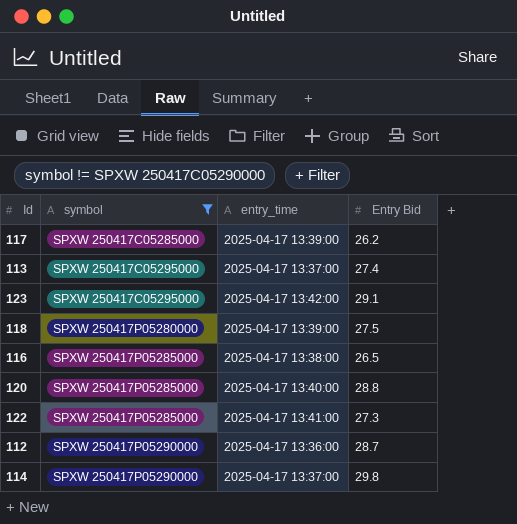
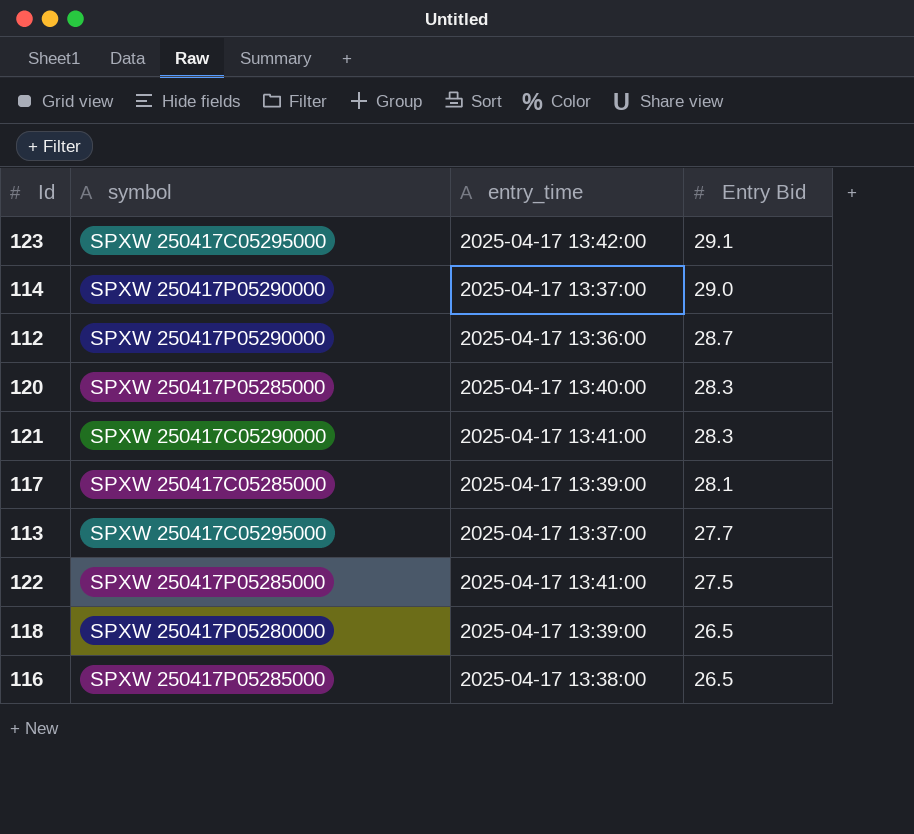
filter: symbol != SPXW 250417C05290000 -> none
row order: symbol ascending -> Entry Bid descending
114 | Entry Bid: 29.8 -> 29.0
120 | Entry Bid: 28.8 -> 28.3
117 | Entry Bid: 26.2 -> 28.1
113 | Entry Bid: 27.4 -> 27.7
122 | Entry Bid: 27.3 -> 27.5
118 | Entry Bid: 27.5 -> 26.5

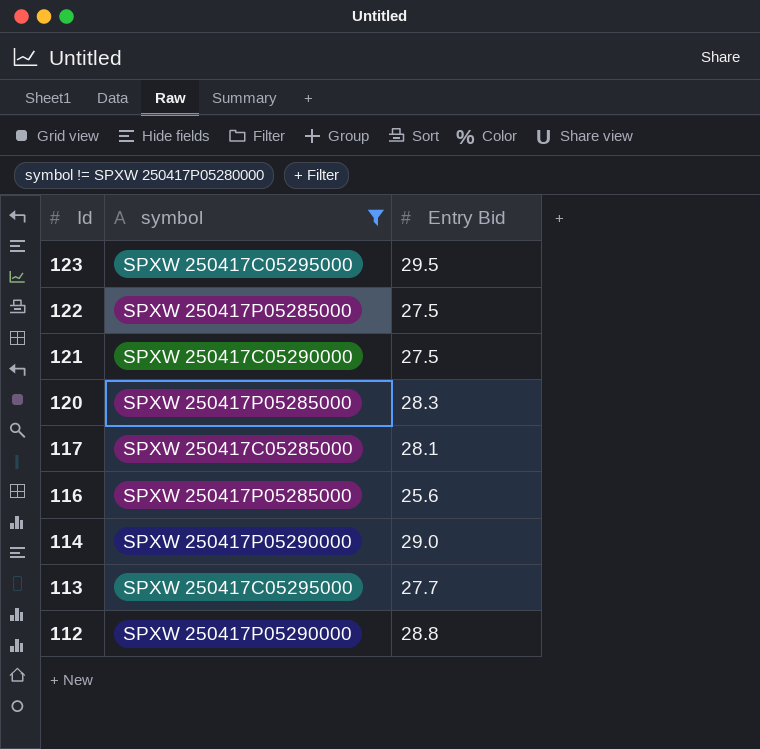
filter: none -> symbol != SPXW 250417P05280000
row order: Entry Bid descending -> Id descending
column entry_time | position: 3 -> none
123 | Entry Bid: 29.1 -> 29.5
121 | Entry Bid: 28.3 -> 27.5
116 | Entry Bid: 26.5 -> 25.6
112 | Entry Bid: 28.7 -> 28.8

